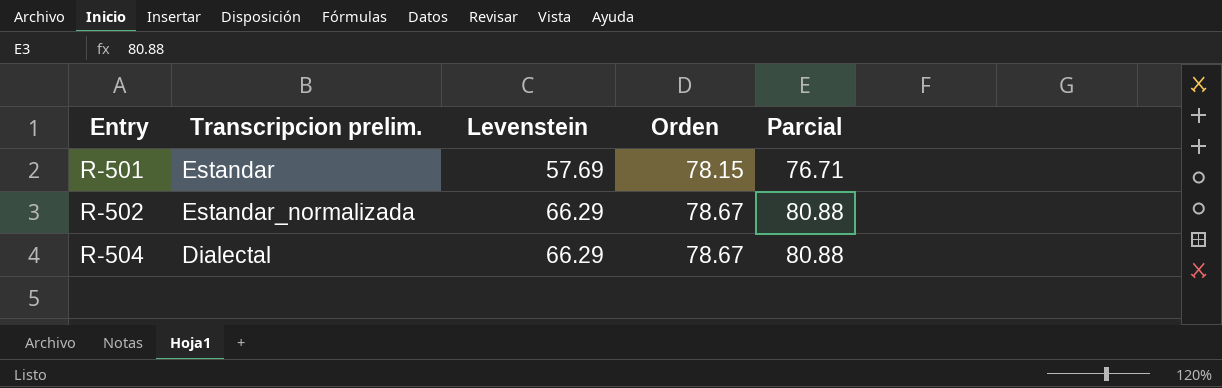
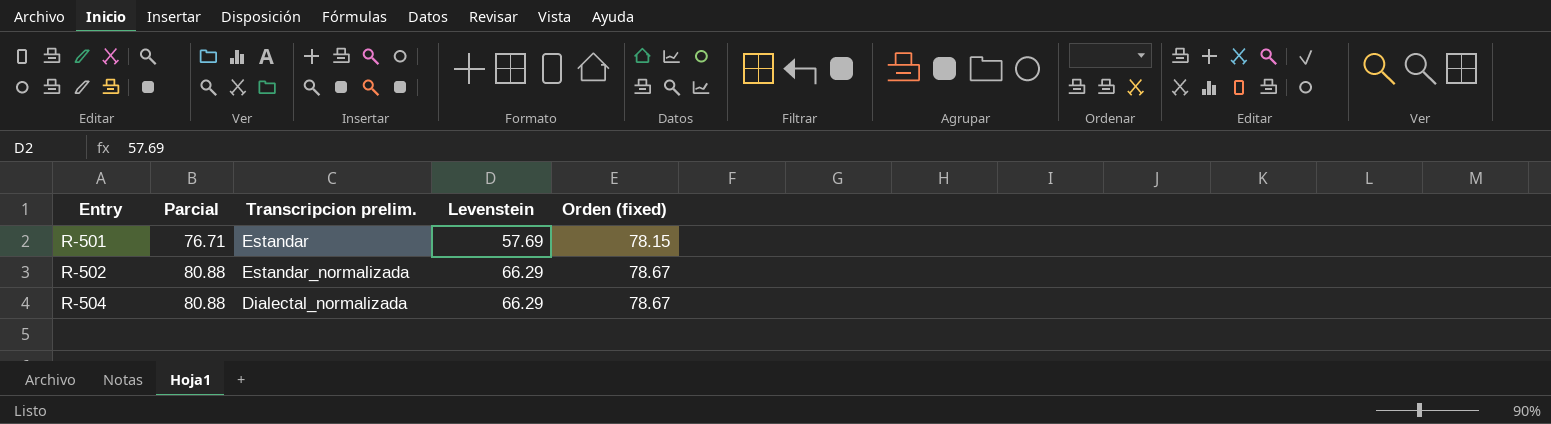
column Parcial | position: 5 -> 2
column name: Orden -> Orden (fixed)
R-504 | Transcripcion prelim.: Dialectal -> Dialectal_normalizada

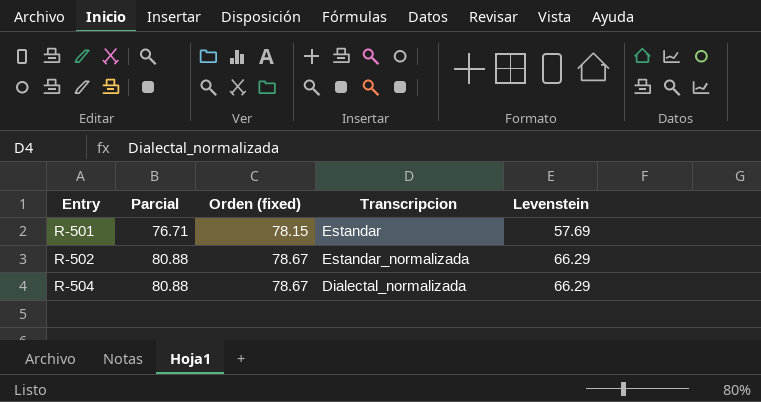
column Orden (fixed) | position: 5 -> 3
column name: Transcripcion prelim. -> Transcripcion

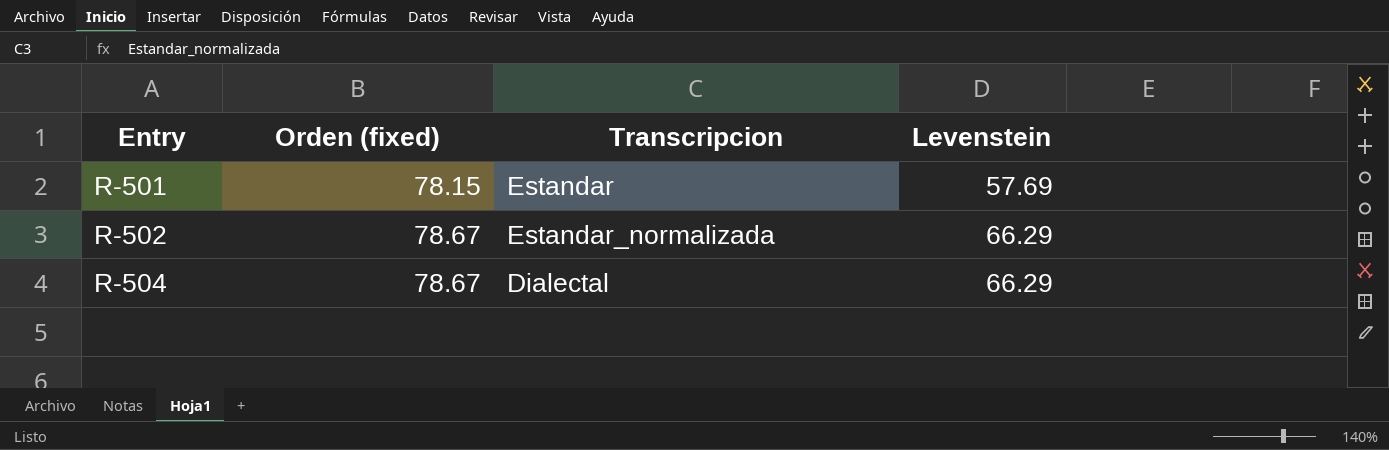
column Parcial | position: 2 -> none
R-504 | Transcripcion: Dialectal_normalizada -> Dialectal

